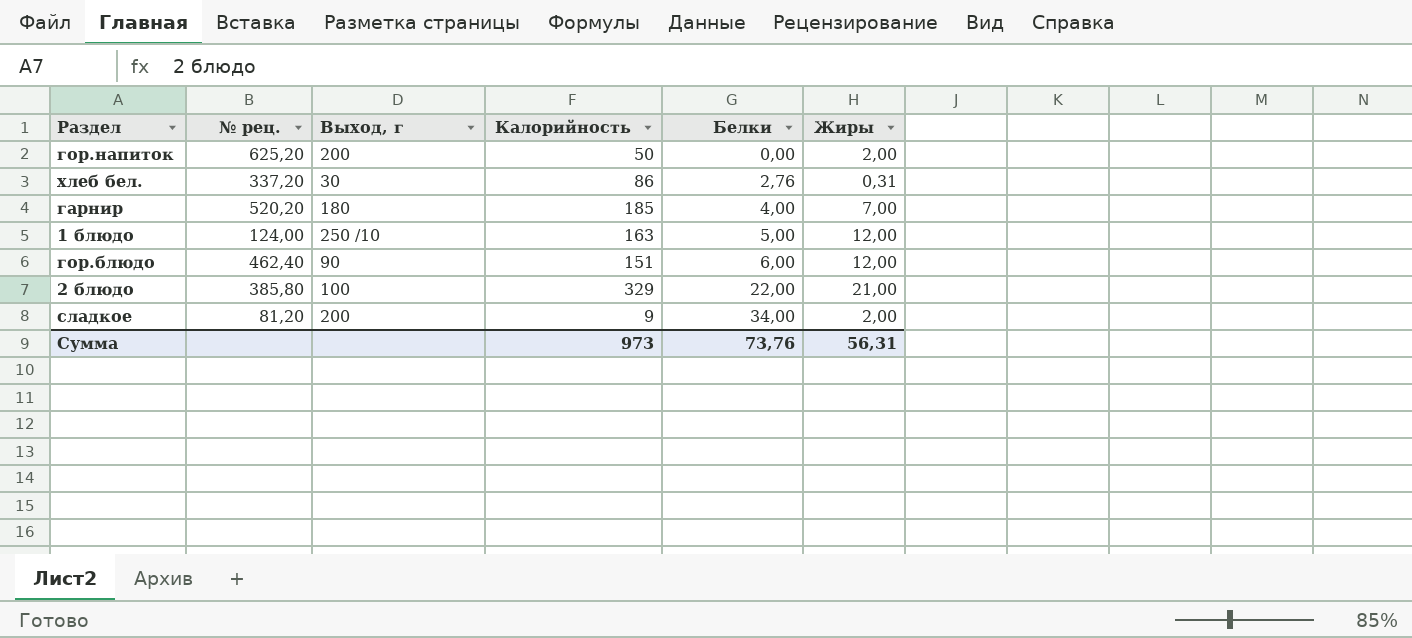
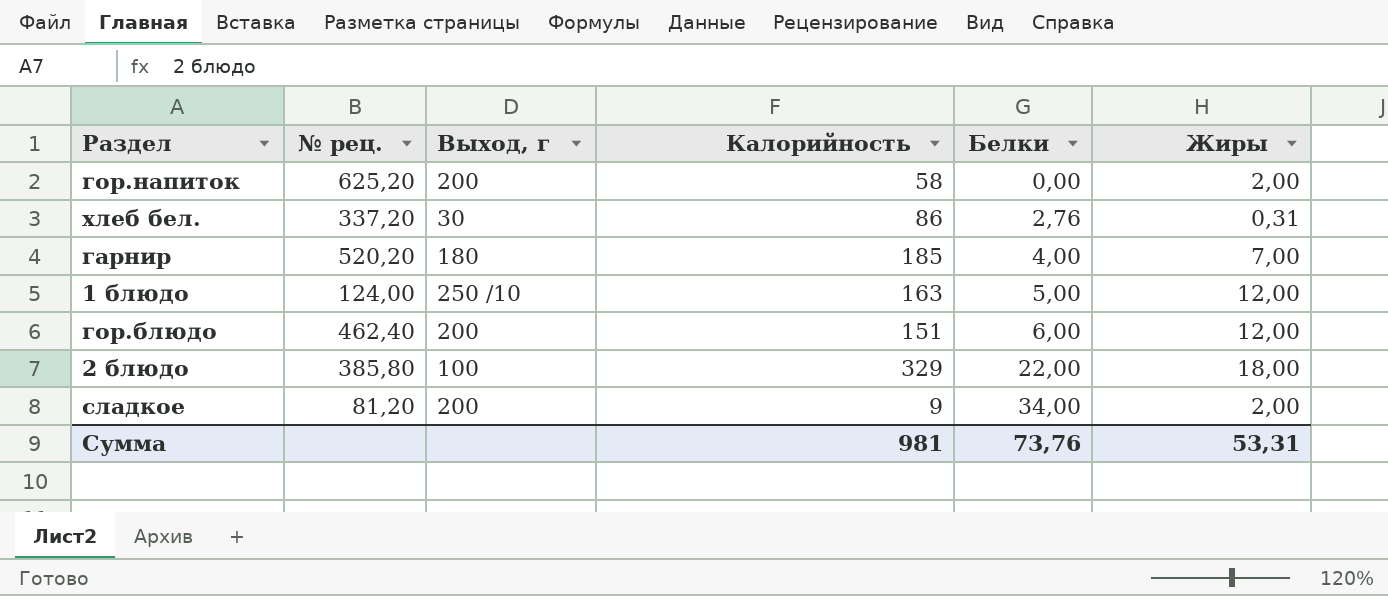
гор.напиток | Калорийность: 50 -> 58
гор.блюдо | Выход, г: 90 -> 200
2 блюдо | Жиры: 21,00 -> 18,00
Сумма | Калорийность: 973 -> 981
Сумма | Жиры: 56,31 -> 53,31

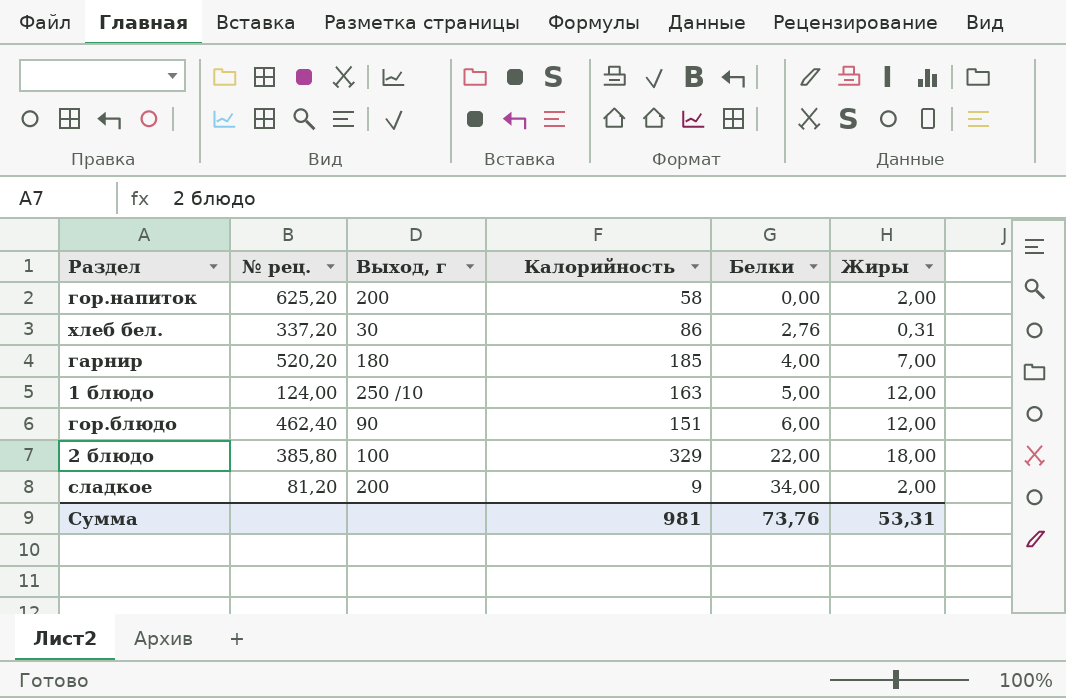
гор.блюдо | Выход, г: 200 -> 90

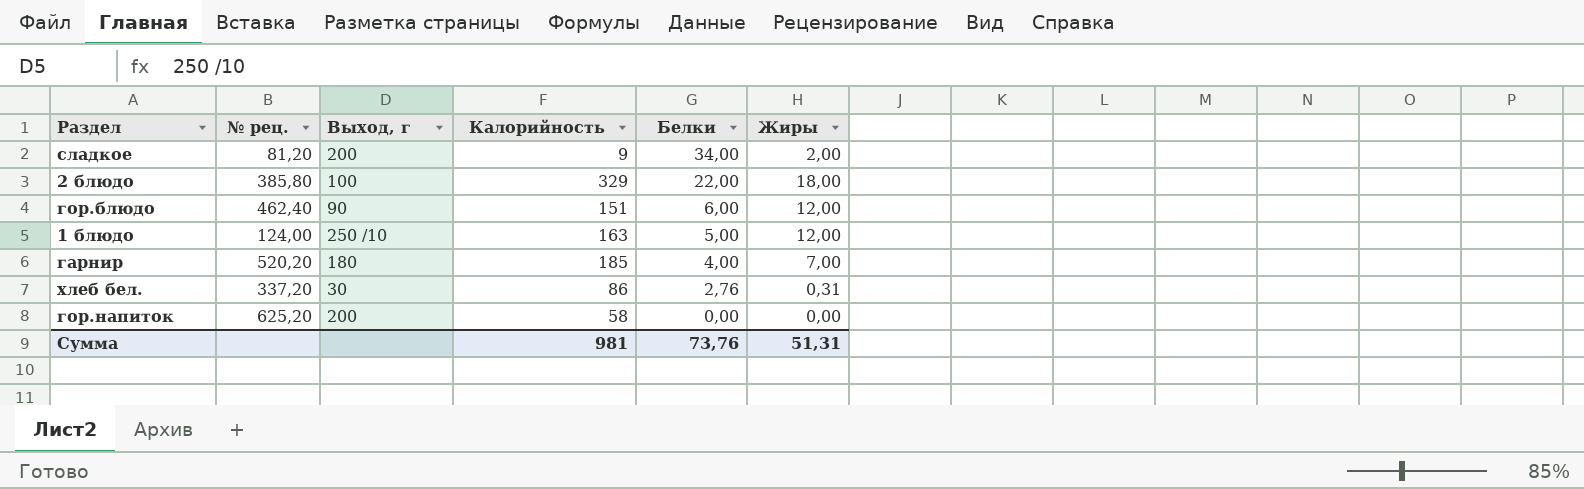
row order: Белки ascending -> Белки descending
гор.напиток | Жиры: 2,00 -> 0,00
Сумма | Жиры: 53,31 -> 51,31

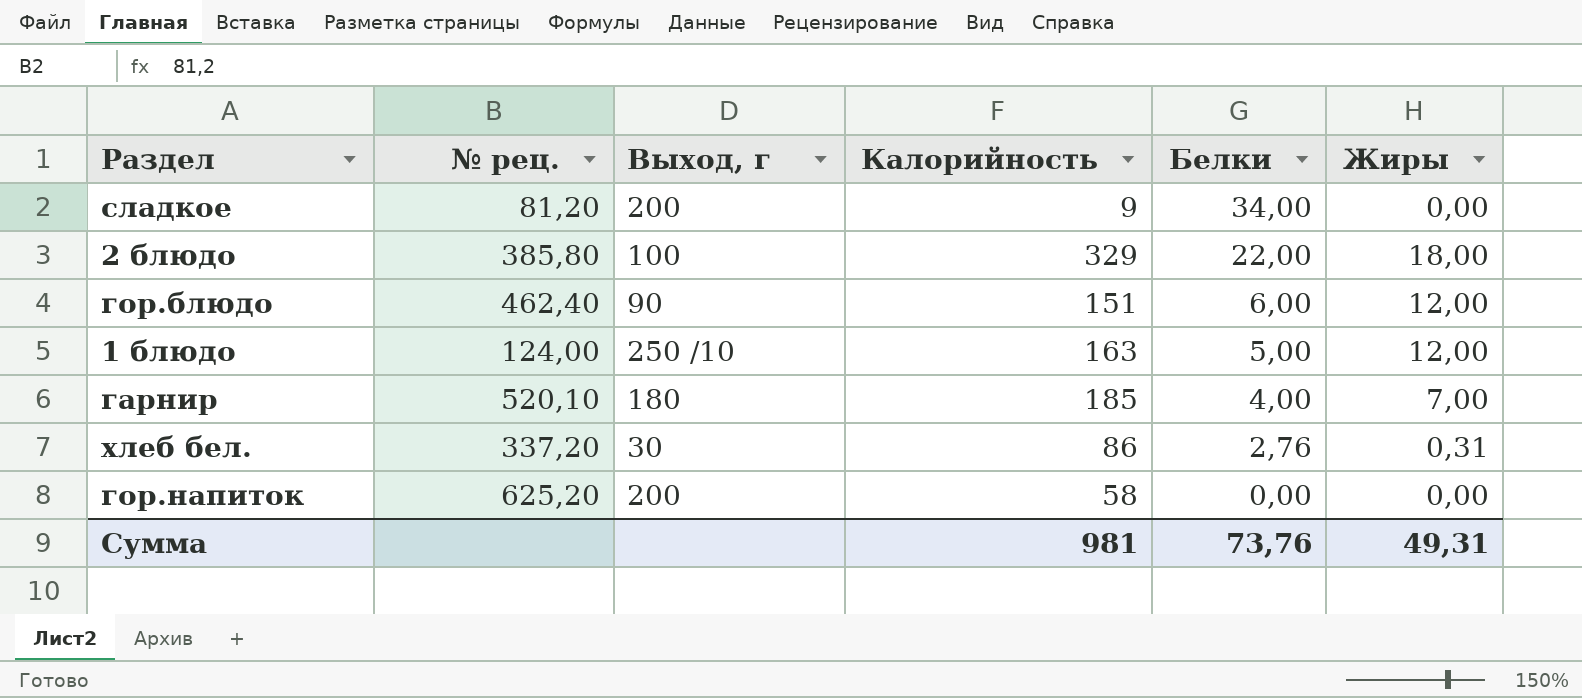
сладкое | Жиры: 2,00 -> 0,00
гарнир | № рец.: 520,20 -> 520,10
Сумма | Жиры: 51,31 -> 49,31

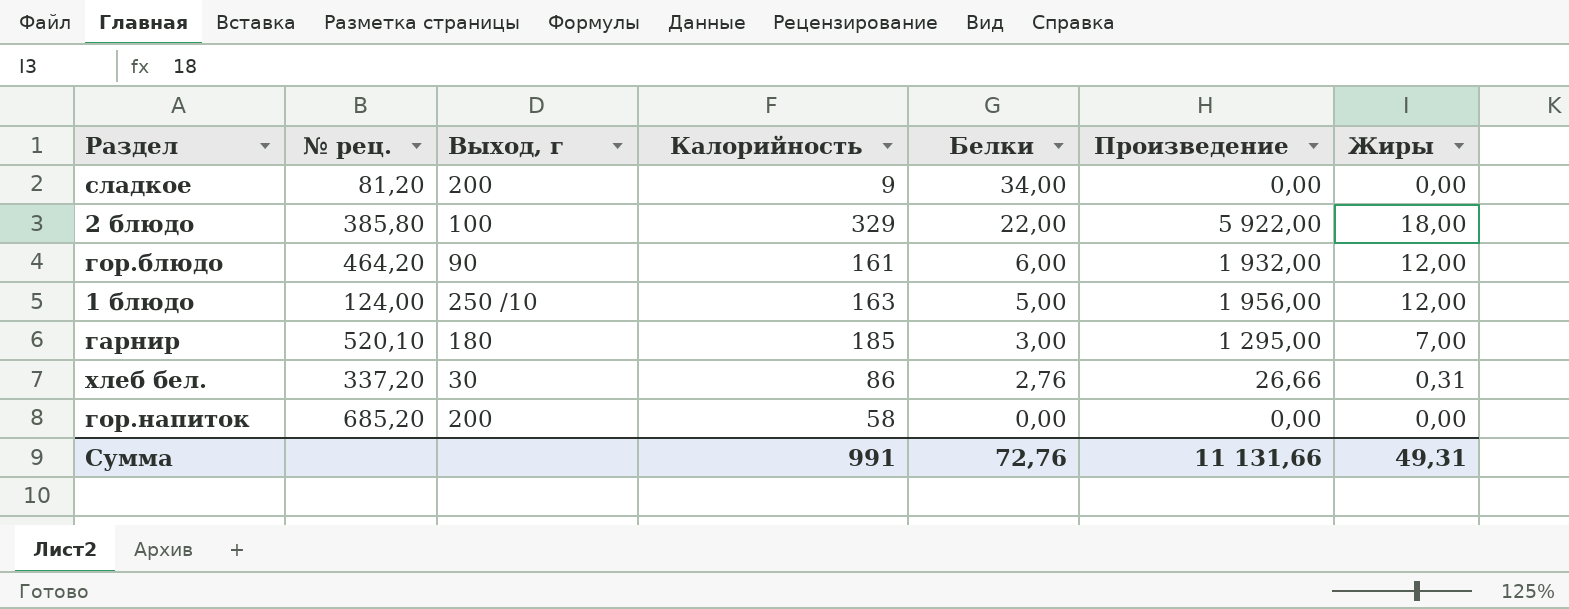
column Произведение | formula: none -> [Калорийность] * [Жиры]
гор.блюдо | № рец.: 462,40 -> 464,20
гор.блюдо | Калорийность: 151 -> 161
гарнир | Белки: 4,00 -> 3,00
гор.напиток | № рец.: 625,20 -> 685,20
Сумма | Калорийность: 981 -> 991
Сумма | Белки: 73,76 -> 72,76

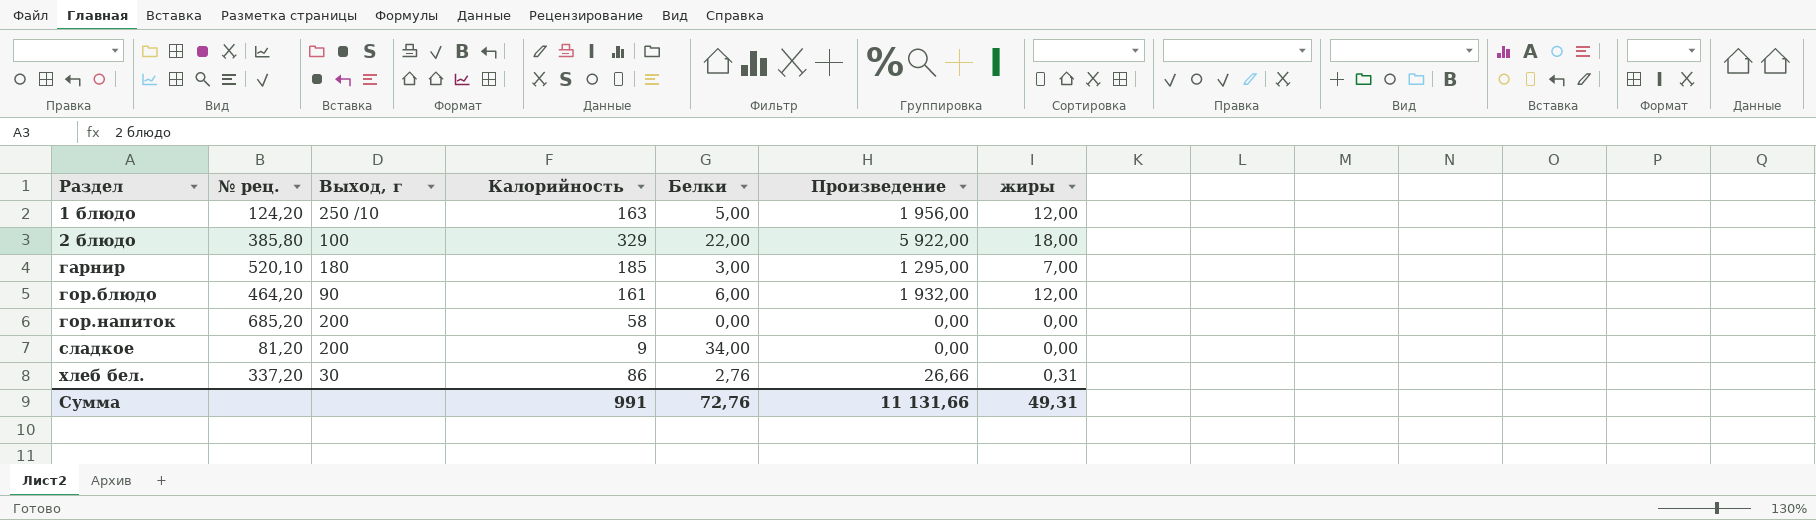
row order: Белки descending -> Раздел ascending
column name: Жиры -> жиры
1 блюдо | № рец.: 124,00 -> 124,20

